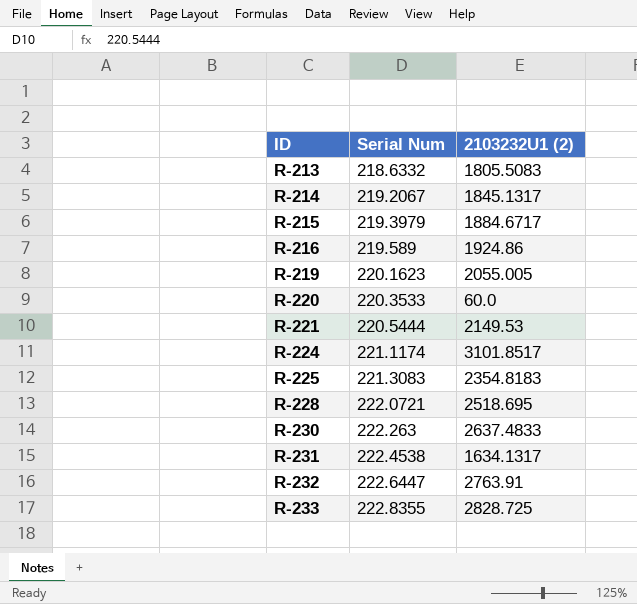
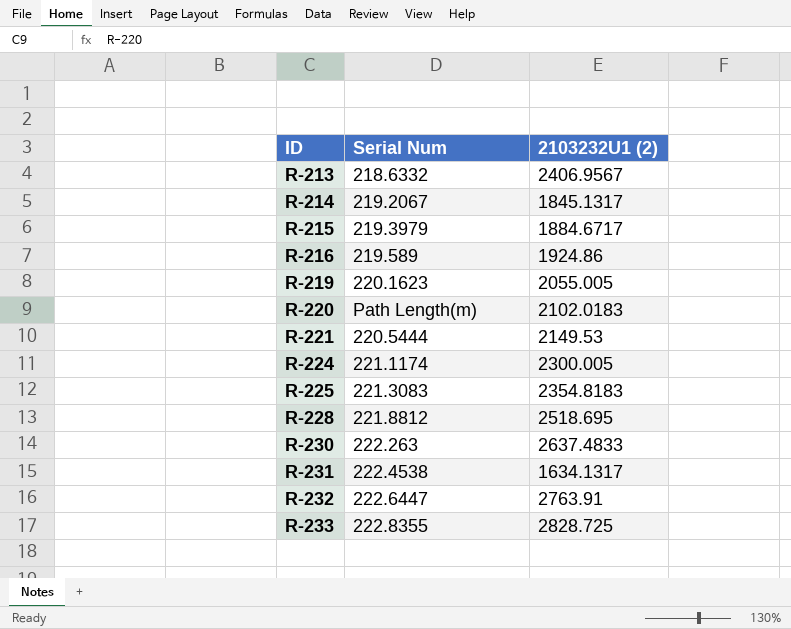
R-213 | 2103232U1 (2): 1805.5083 -> 2406.9567
R-220 | Serial Num: 220.3533 -> Path Length(m)
R-220 | 2103232U1 (2): 60.0 -> 2102.0183
R-224 | 2103232U1 (2): 3101.8517 -> 2300.005
R-228 | Serial Num: 222.0721 -> 221.8812

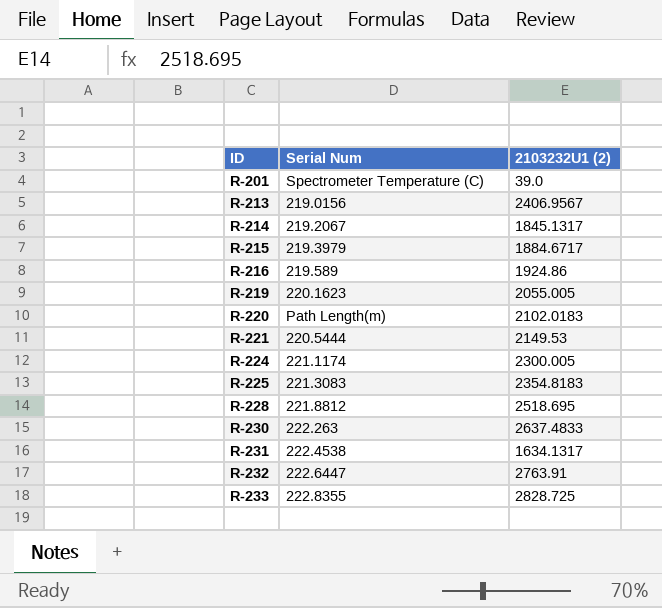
row R-201: none -> Spectrometer Temperature (C) | 39.0
R-213 | Serial Num: 218.6332 -> 219.0156

